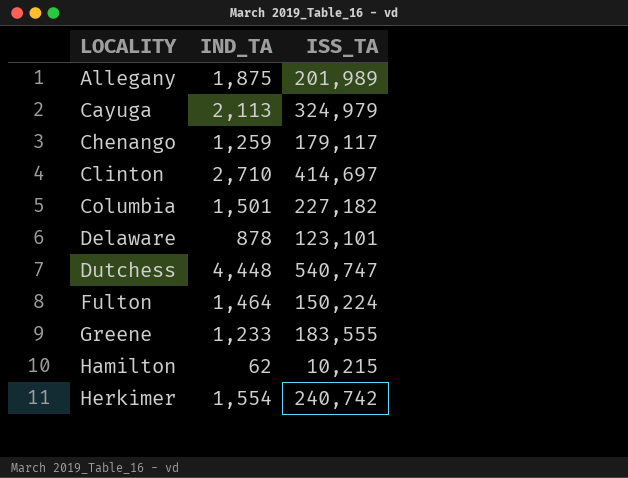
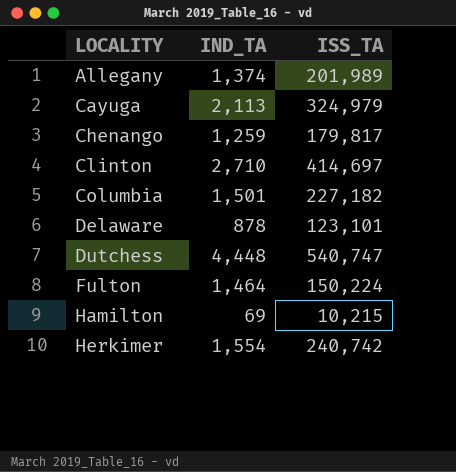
row Greene: 1,233 | 183,555 -> none
Allegany | IND_TA: 1,875 -> 1,374
Chenango | ISS_TA: 179,117 -> 179,817
Hamilton | IND_TA: 62 -> 69

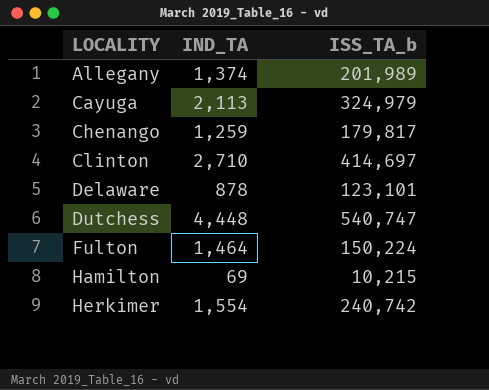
column name: ISS_TA -> ISS_TA_b
row Columbia: 1,501 | 227,182 -> none

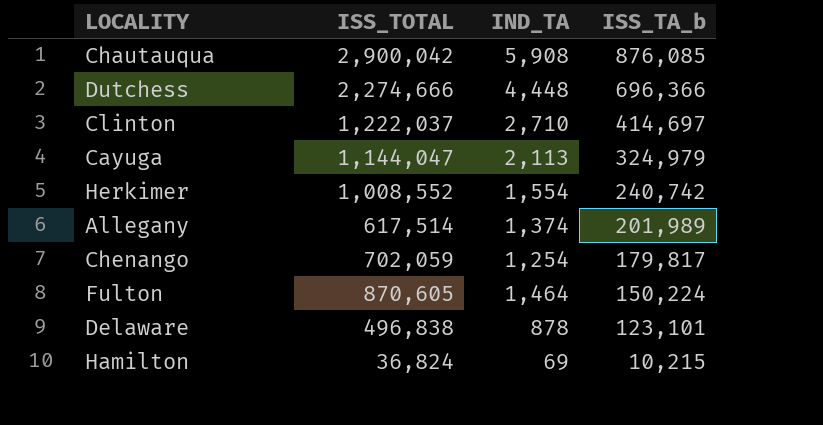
row order: LOCALITY ascending -> ISS_TA_b descending
column ISS_TOTAL | position: none -> 2
row Chautauqua: none -> 2,900,042 | 5,908 | 876,085
Dutchess | ISS_TA_b: 540,747 -> 696,366
Chenango | IND_TA: 1,259 -> 1,254

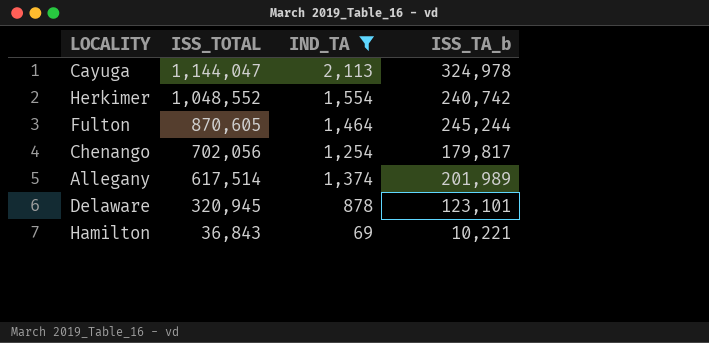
filter: none -> IND_TA <= 2,113
row order: ISS_TA_b descending -> ISS_TOTAL descending
Cayuga | ISS_TA_b: 324,979 -> 324,978
Herkimer | ISS_TOTAL: 1,008,552 -> 1,048,552
Fulton | ISS_TA_b: 150,224 -> 245,244
Chenango | ISS_TOTAL: 702,059 -> 702,056
Delaware | ISS_TOTAL: 496,838 -> 320,945
Hamilton | ISS_TOTAL: 36,824 -> 36,843
Hamilton | ISS_TA_b: 10,215 -> 10,221

